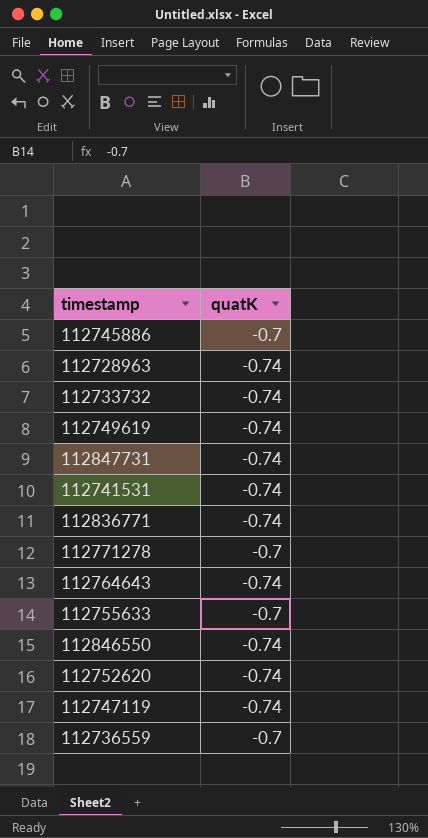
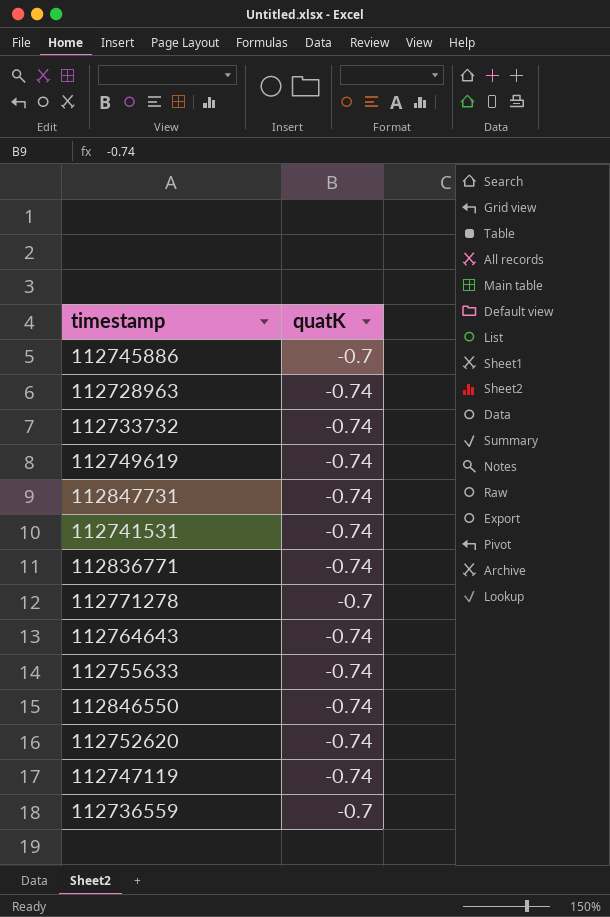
112755633 | quatK: -0.7 -> -0.74

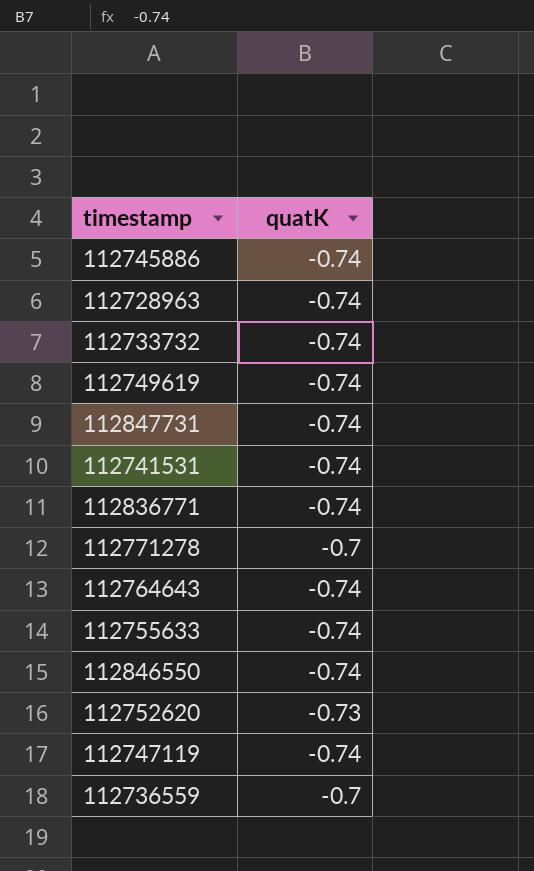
112745886 | quatK: -0.7 -> -0.74
112752620 | quatK: -0.74 -> -0.73

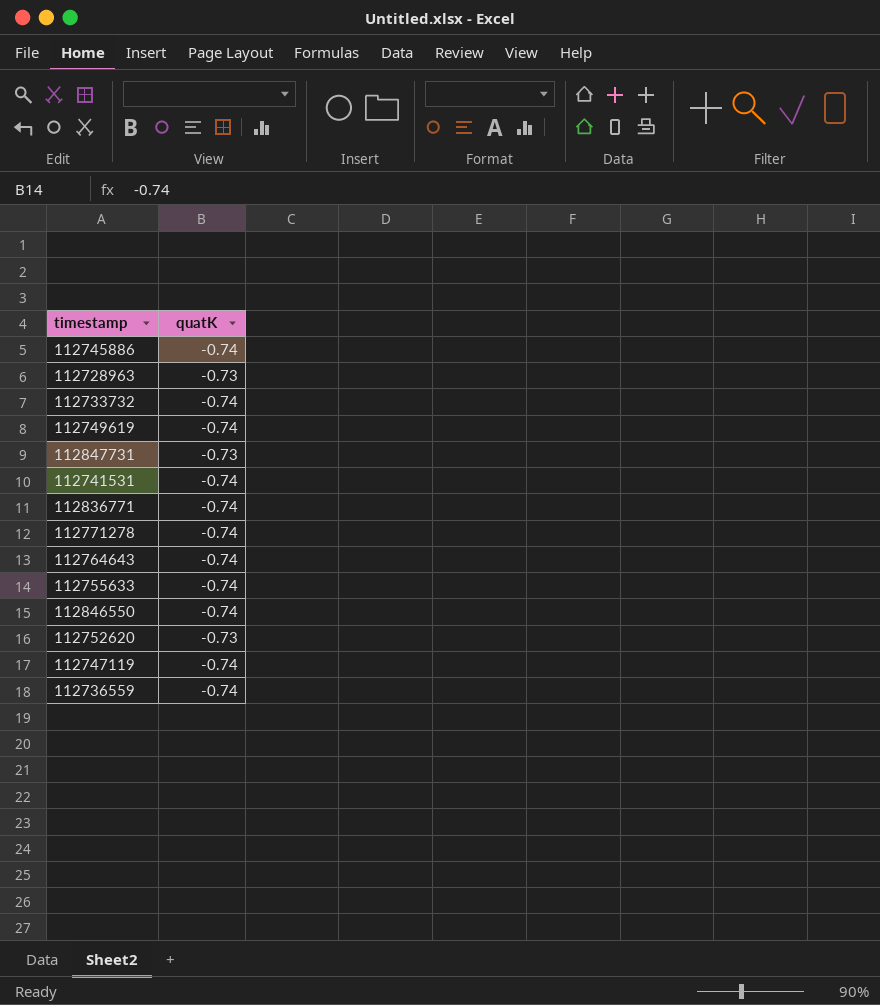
112728963 | quatK: -0.74 -> -0.73
112847731 | quatK: -0.74 -> -0.73
112771278 | quatK: -0.7 -> -0.74
112736559 | quatK: -0.7 -> -0.74

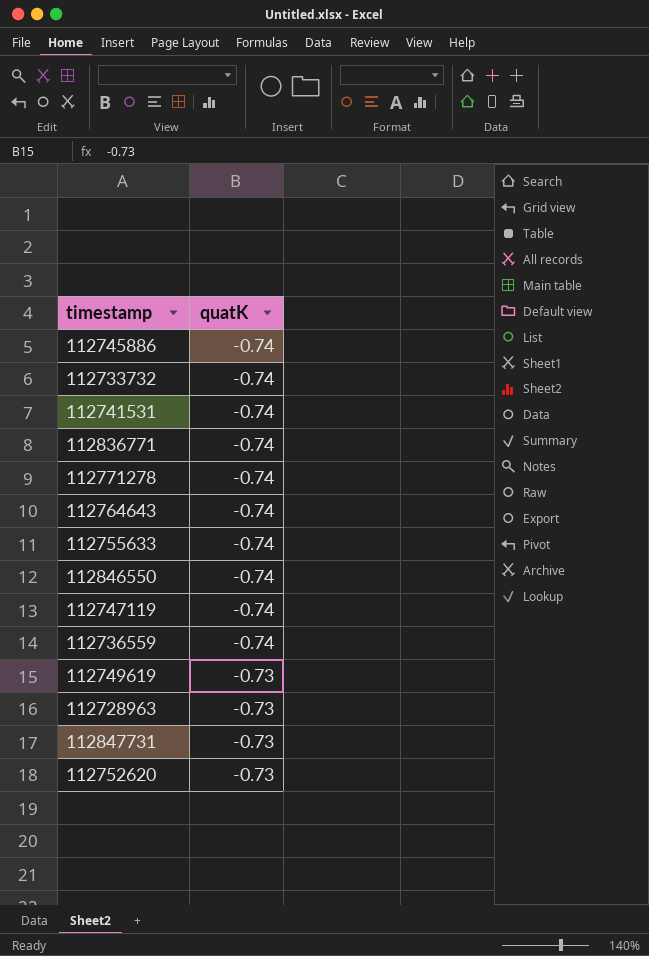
row order: none -> quatK ascending
112749619 | quatK: -0.74 -> -0.73

